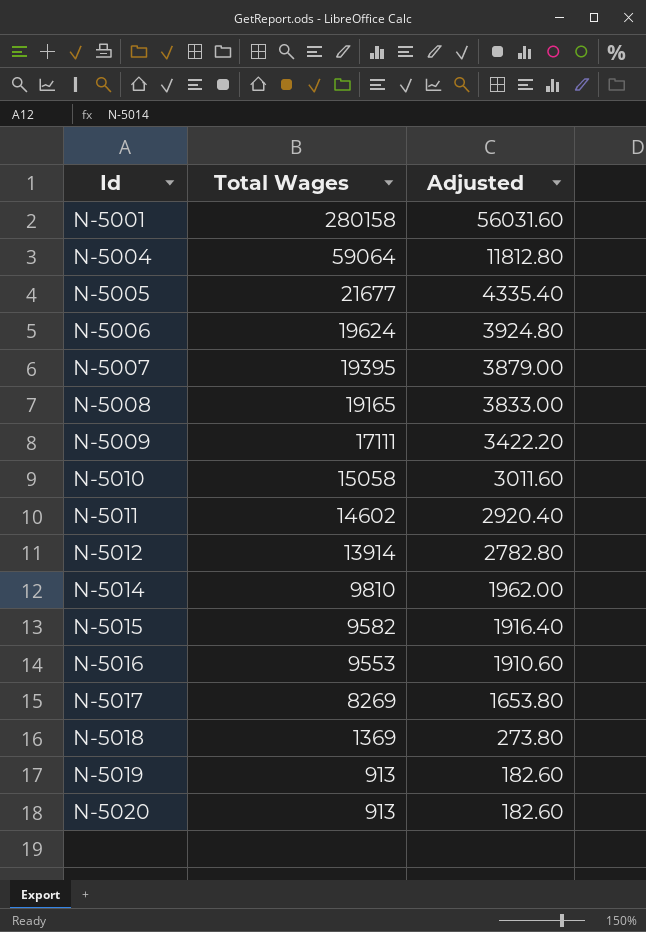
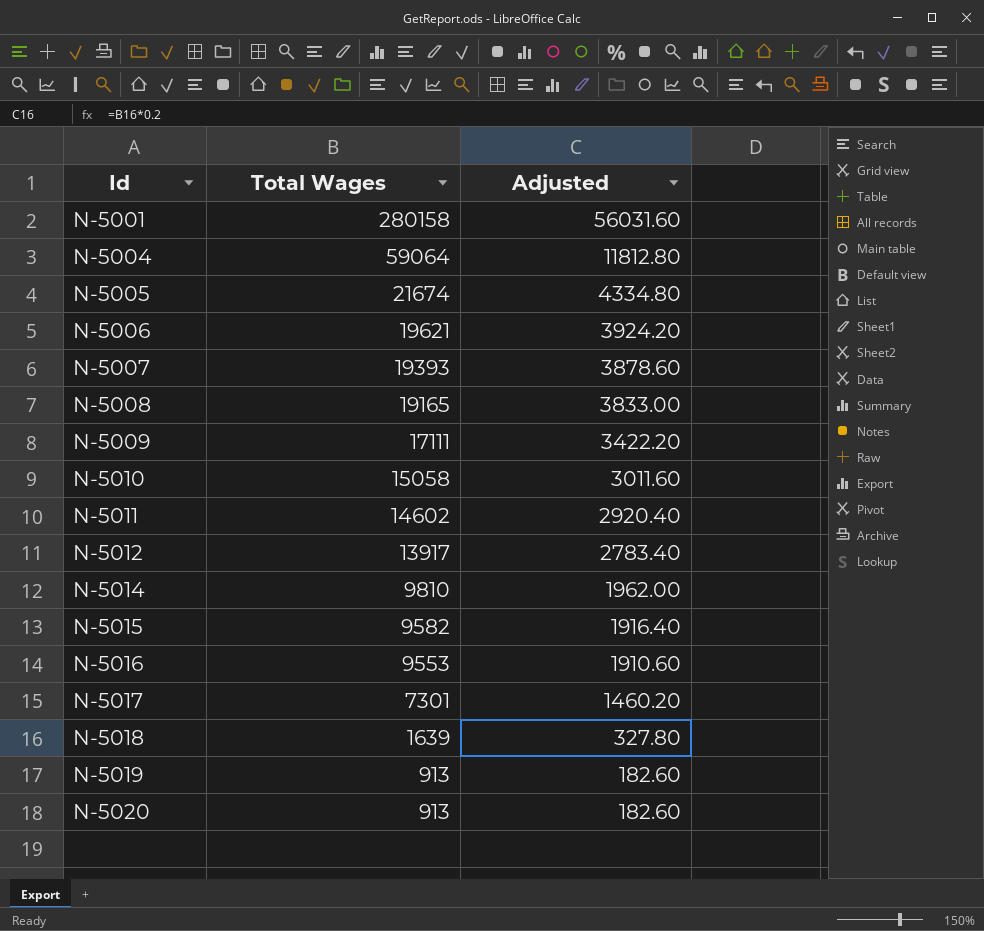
N-5005 | Total Wages: 21677 -> 21674
N-5005 | Adjusted: 4335.40 -> 4334.80
N-5006 | Total Wages: 19624 -> 19621
N-5006 | Adjusted: 3924.80 -> 3924.20
N-5007 | Total Wages: 19395 -> 19393
N-5007 | Adjusted: 3879.00 -> 3878.60
N-5012 | Total Wages: 13914 -> 13917
N-5012 | Adjusted: 2782.80 -> 2783.40
N-5017 | Total Wages: 8269 -> 7301
N-5017 | Adjusted: 1653.80 -> 1460.20
N-5018 | Total Wages: 1369 -> 1639
N-5018 | Adjusted: 273.80 -> 327.80

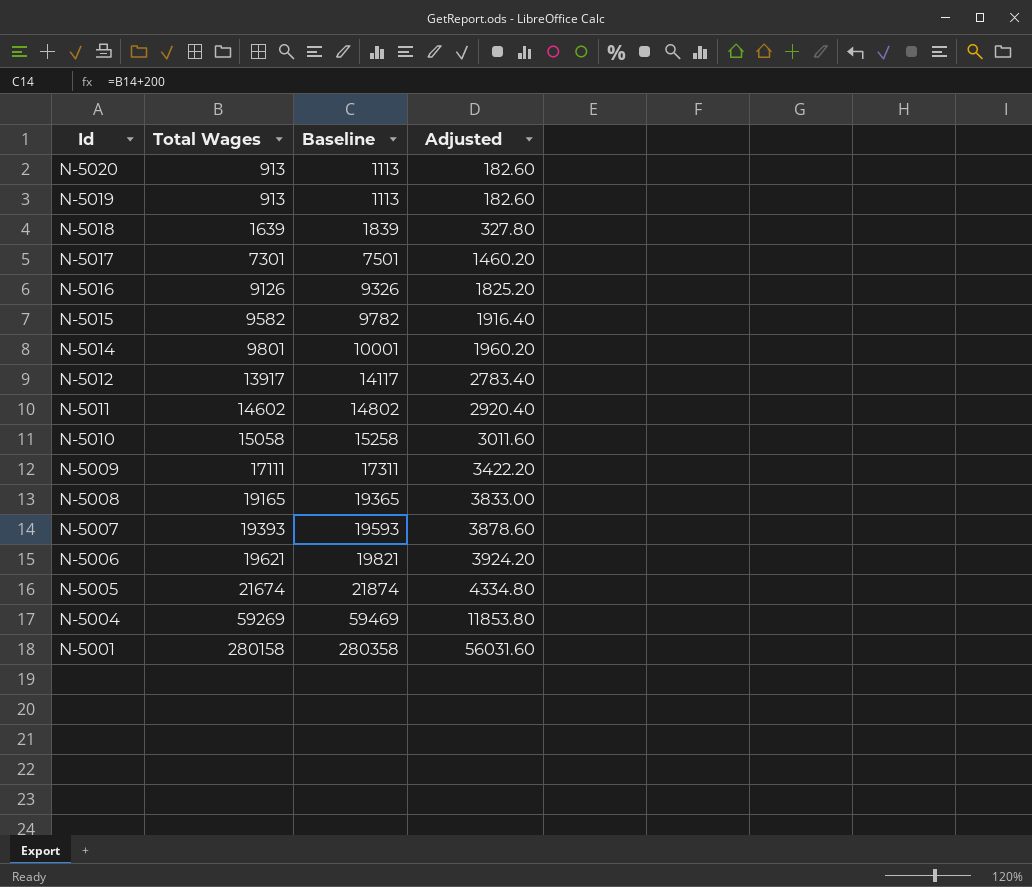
row order: Id ascending -> Id descending
column Baseline | formula: none -> [Total Wages] + 200
N-5016 | Total Wages: 9553 -> 9126
N-5016 | Adjusted: 1910.60 -> 1825.20
N-5014 | Total Wages: 9810 -> 9801
N-5014 | Adjusted: 1962.00 -> 1960.20
N-5004 | Total Wages: 59064 -> 59269
N-5004 | Adjusted: 11812.80 -> 11853.80

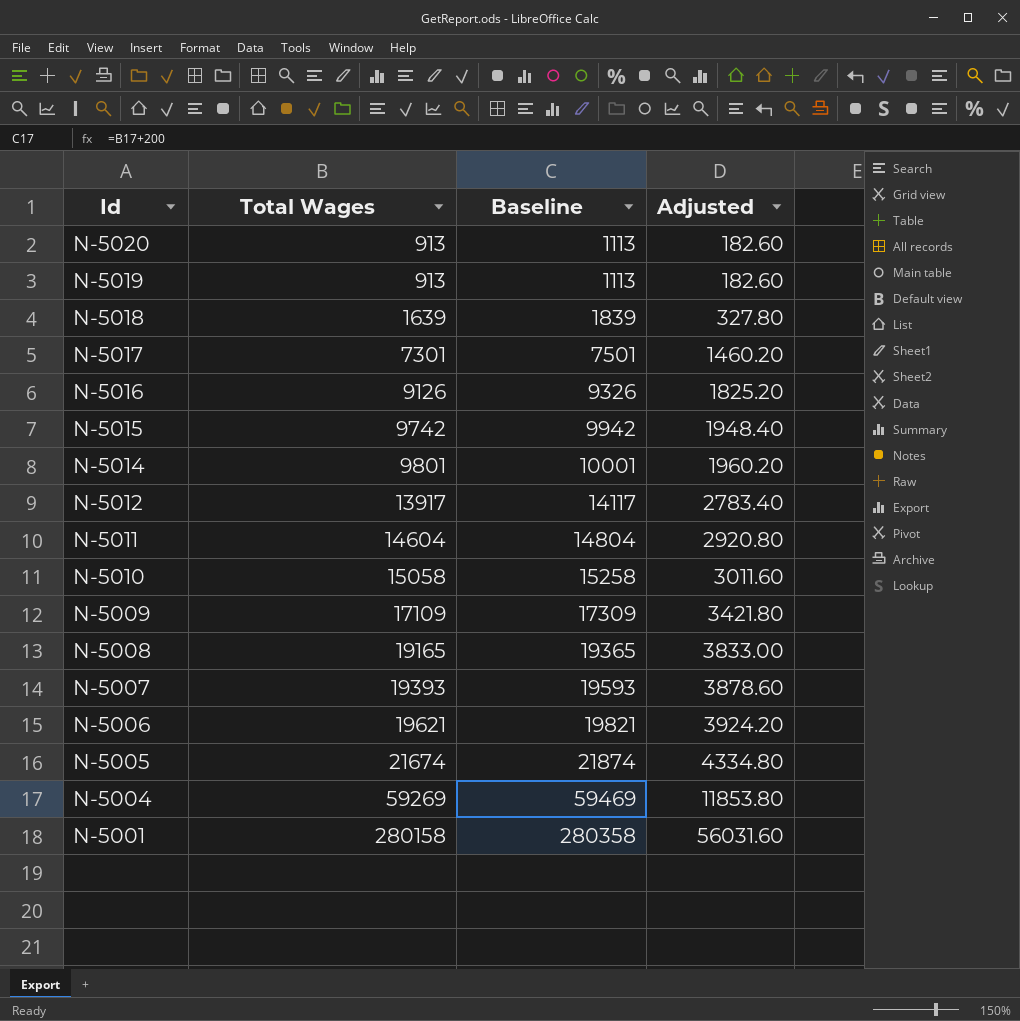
N-5015 | Total Wages: 9582 -> 9742
N-5015 | Baseline: 9782 -> 9942
N-5015 | Adjusted: 1916.40 -> 1948.40
N-5011 | Total Wages: 14602 -> 14604
N-5011 | Baseline: 14802 -> 14804
N-5011 | Adjusted: 2920.40 -> 2920.80
N-5009 | Total Wages: 17111 -> 17109
N-5009 | Baseline: 17311 -> 17309
N-5009 | Adjusted: 3422.20 -> 3421.80

